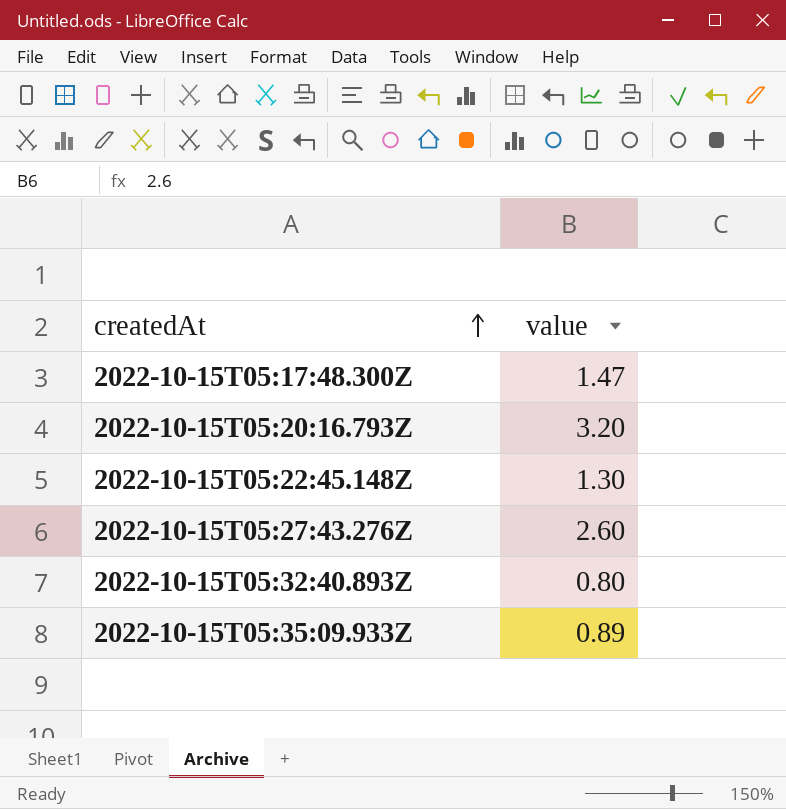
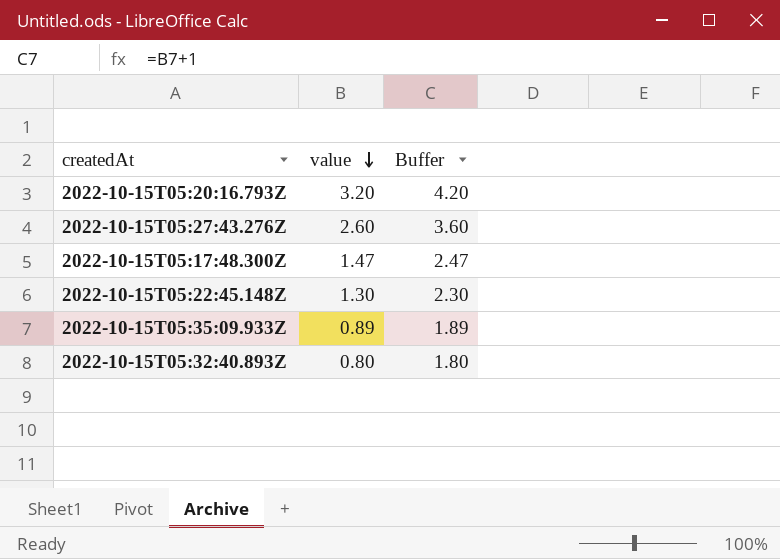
row order: createdAt ascending -> value descending
column Buffer | formula: none -> [value] + 1

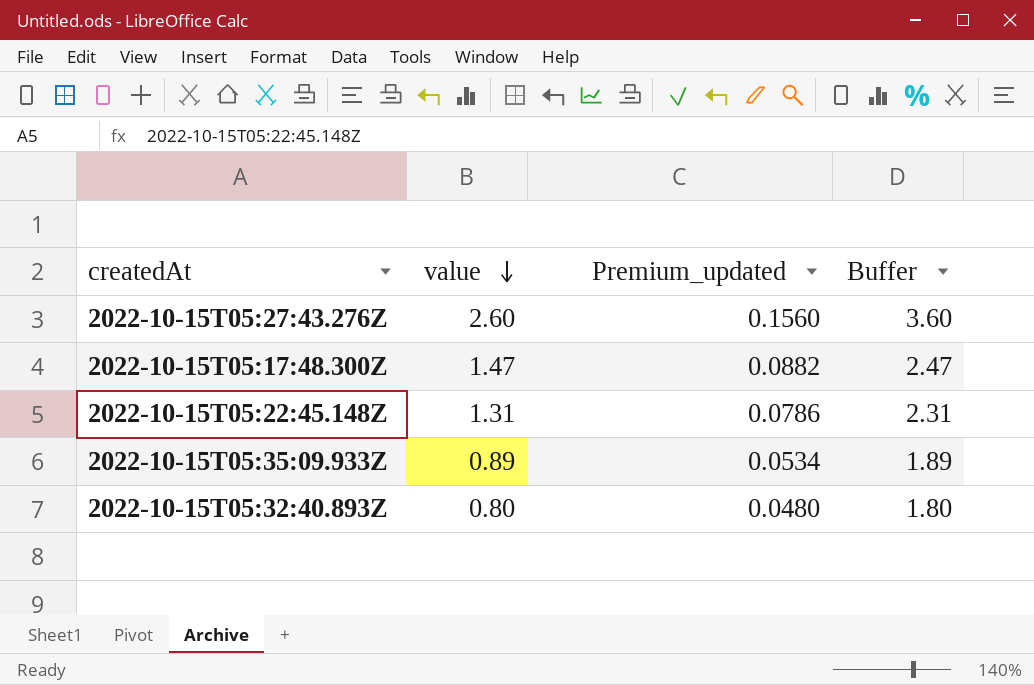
column Premium_updated | formula: none -> [value] * 0.06
row 2022-10-15T05:20:16.793Z: 3.20 | 4.20 -> none
2022-10-15T05:22:45.148Z | value: 1.30 -> 1.31
2022-10-15T05:22:45.148Z | Buffer: 2.30 -> 2.31

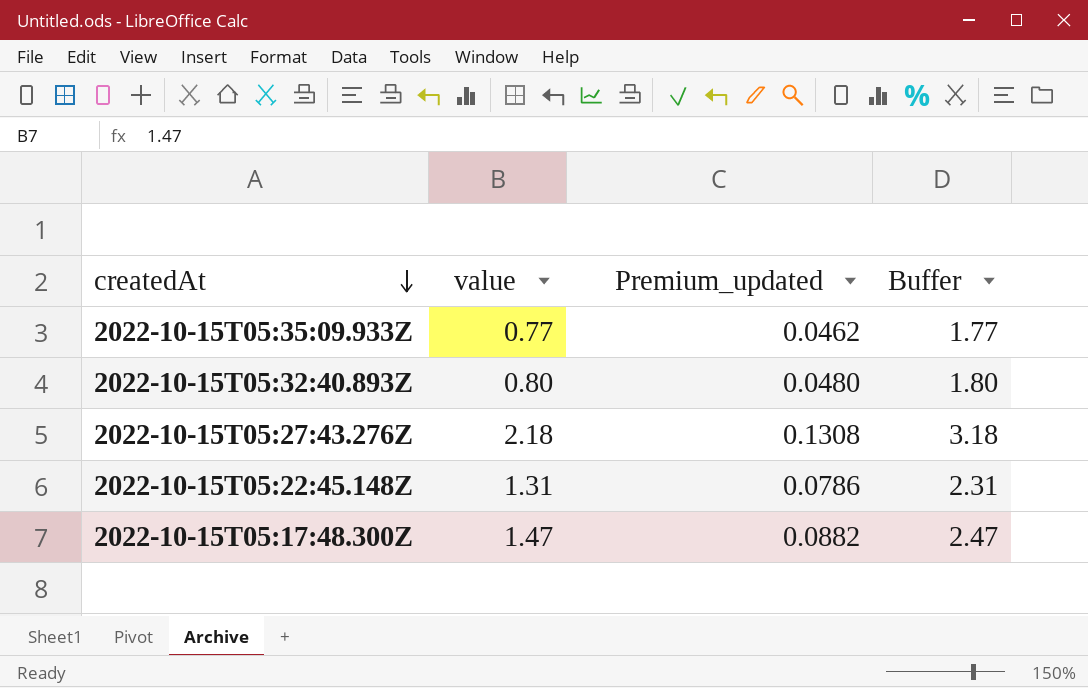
row order: value descending -> createdAt descending
2022-10-15T05:35:09.933Z | value: 0.89 -> 0.77
2022-10-15T05:35:09.933Z | Premium_updated: 0.0534 -> 0.0462
2022-10-15T05:35:09.933Z | Buffer: 1.89 -> 1.77
2022-10-15T05:27:43.276Z | value: 2.60 -> 2.18
2022-10-15T05:27:43.276Z | Premium_updated: 0.1560 -> 0.1308
2022-10-15T05:27:43.276Z | Buffer: 3.60 -> 3.18

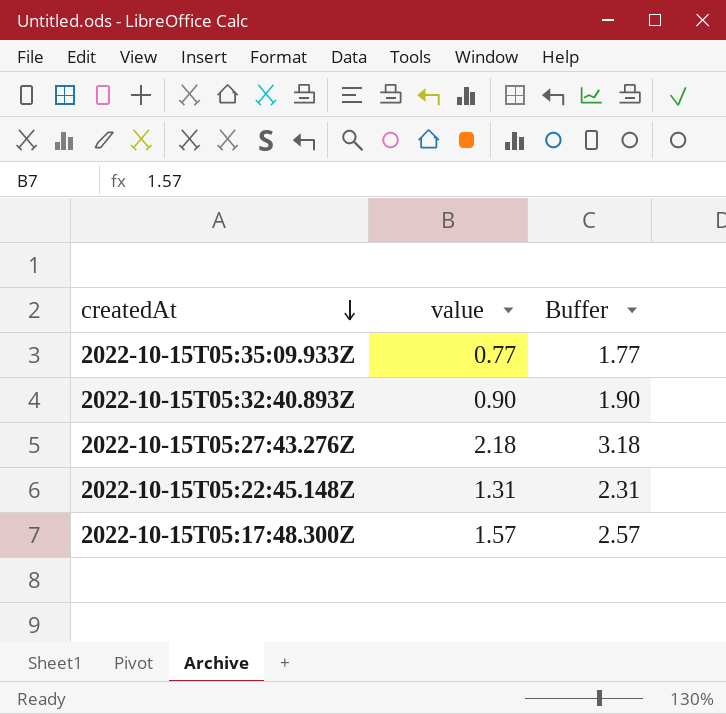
column Premium_updated | formula: [value] * 0.06 -> none
2022-10-15T05:32:40.893Z | value: 0.80 -> 0.90
2022-10-15T05:32:40.893Z | Buffer: 1.80 -> 1.90
2022-10-15T05:17:48.300Z | value: 1.47 -> 1.57
2022-10-15T05:17:48.300Z | Buffer: 2.47 -> 2.57

